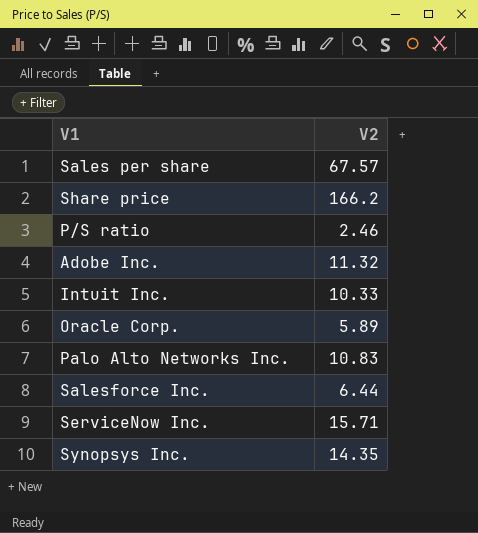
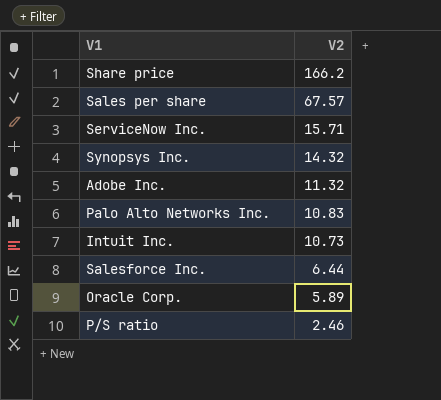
row order: none -> V2 descending
Synopsys Inc. | V2: 14.35 -> 14.32
Intuit Inc. | V2: 10.33 -> 10.73

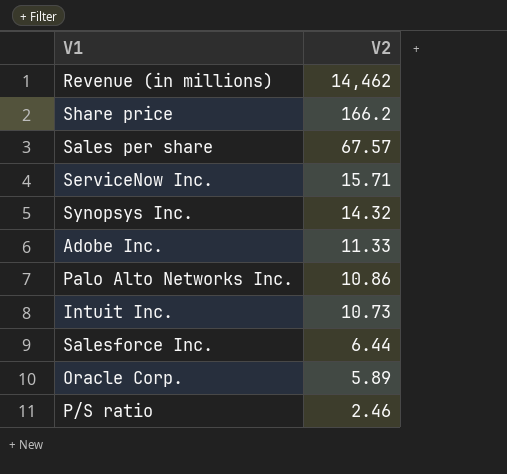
row Revenue (in millions): none -> 14,462
Adobe Inc. | V2: 11.32 -> 11.33
Palo Alto Networks Inc. | V2: 10.83 -> 10.86

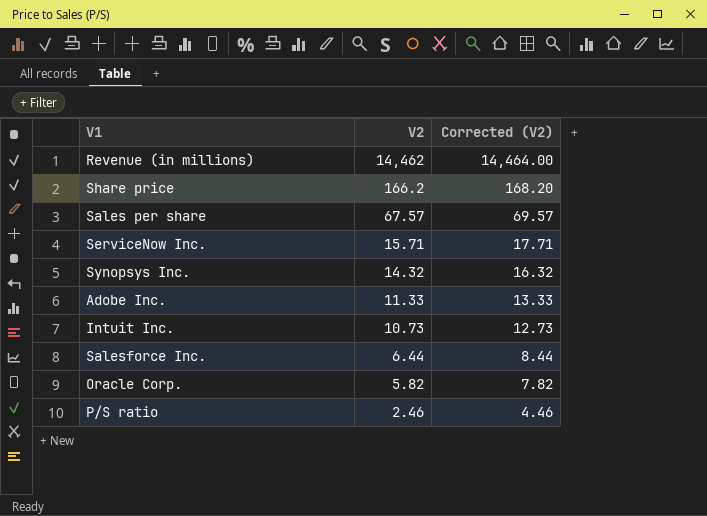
column Corrected (V2) | formula: none -> [V2] + 2
row Palo Alto Networks Inc.: 10.86 -> none
Oracle Corp. | V2: 5.89 -> 5.82

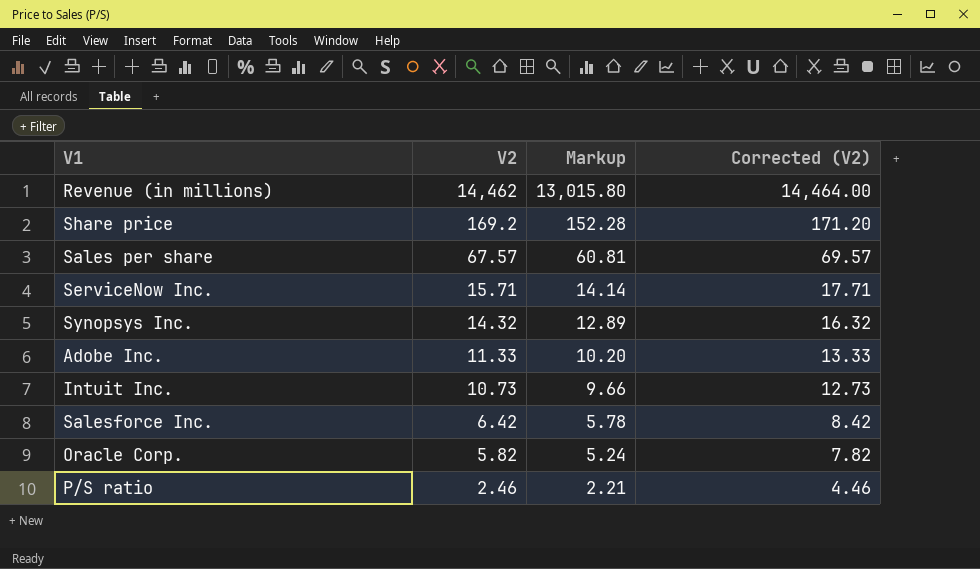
column Markup | formula: none -> [V2] * 0.9
Share price | V2: 166.2 -> 169.2
Share price | Corrected (V2): 168.20 -> 171.20
Salesforce Inc. | V2: 6.44 -> 6.42
Salesforce Inc. | Corrected (V2): 8.44 -> 8.42

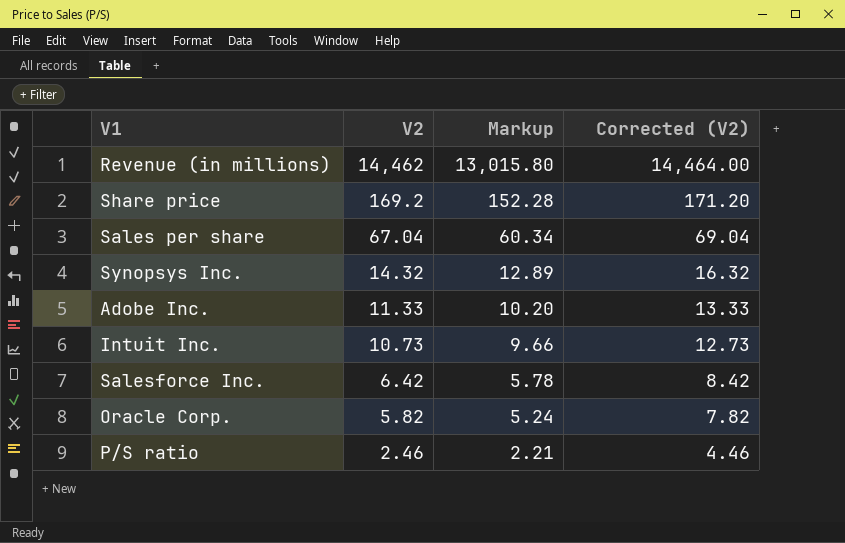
row ServiceNow Inc.: 15.71 | 14.14 | 17.71 -> none
Sales per share | V2: 67.57 -> 67.04
Sales per share | Markup: 60.81 -> 60.34
Sales per share | Corrected (V2): 69.57 -> 69.04

